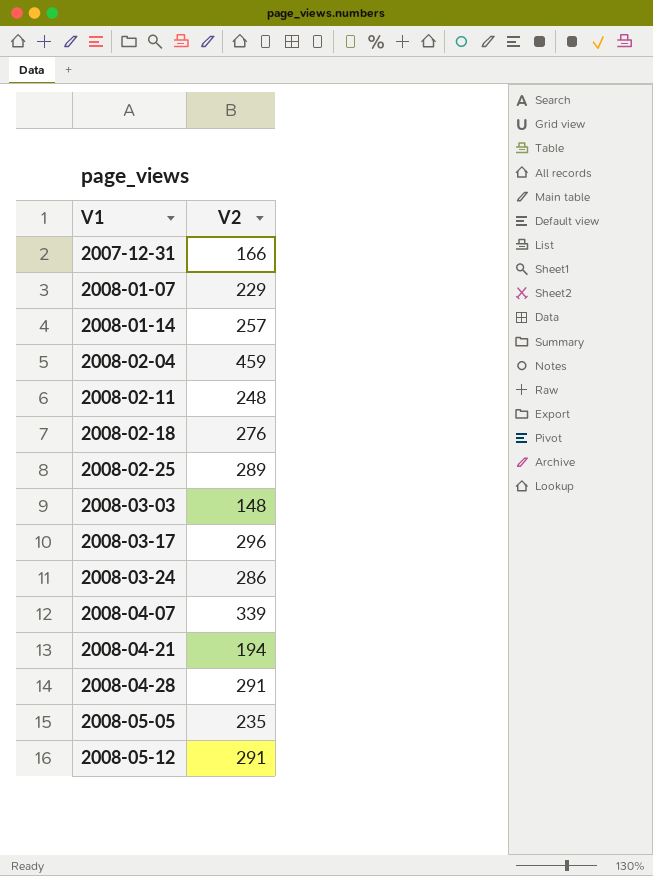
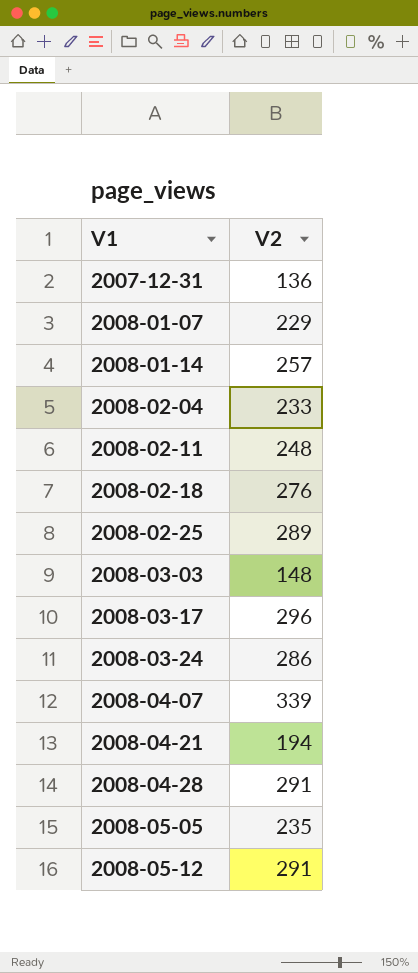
2007-12-31 | V2: 166 -> 136
2008-02-04 | V2: 459 -> 233

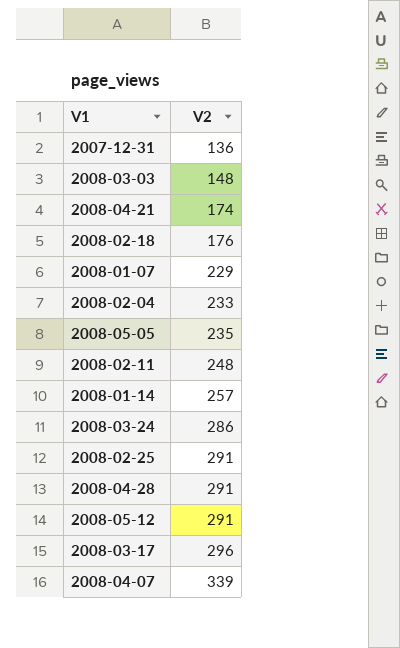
row order: V1 ascending -> V2 ascending
2008-04-21 | V2: 194 -> 174
2008-02-18 | V2: 276 -> 176
2008-02-25 | V2: 289 -> 291

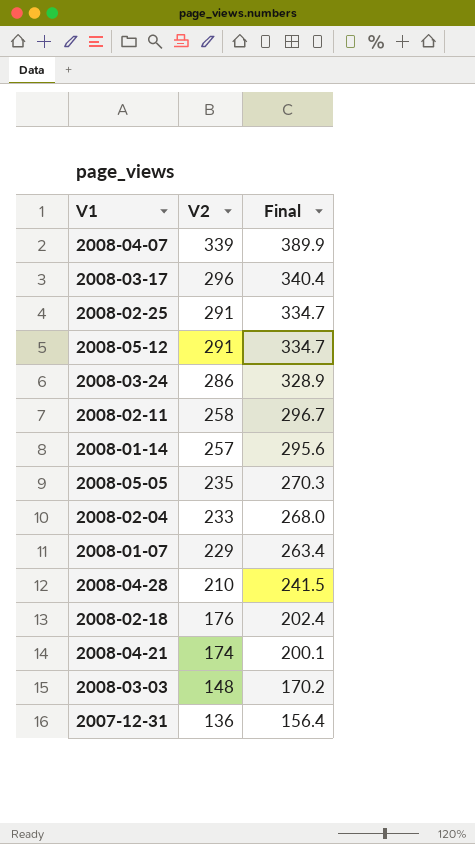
row order: V2 ascending -> V2 descending
column Final | formula: none -> [V2] * 1.15
2008-02-11 | V2: 248 -> 258
2008-04-28 | V2: 291 -> 210

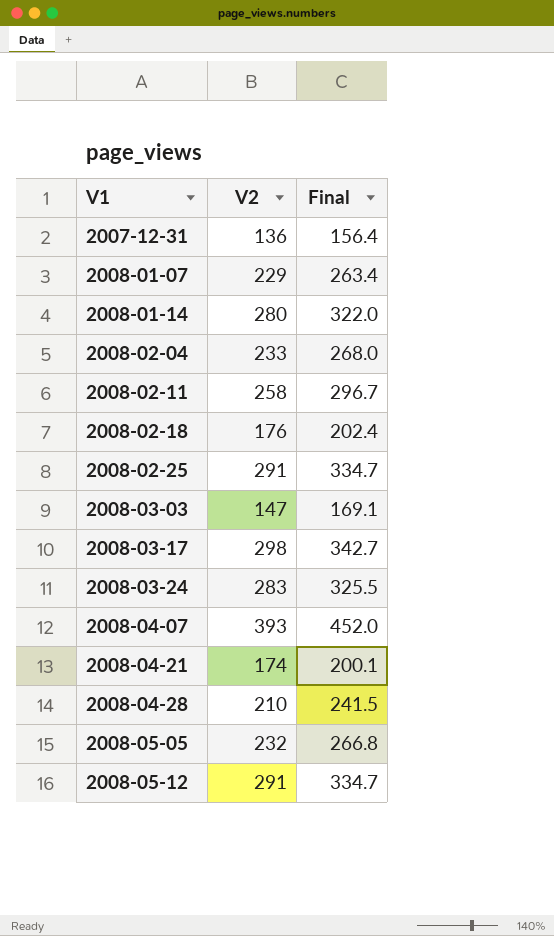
row order: V2 descending -> V1 ascending
2008-01-14 | V2: 257 -> 280
2008-01-14 | Final: 295.6 -> 322.0
2008-03-03 | V2: 148 -> 147
2008-03-03 | Final: 170.2 -> 169.1
2008-03-17 | V2: 296 -> 298
2008-03-17 | Final: 340.4 -> 342.7
2008-03-24 | V2: 286 -> 283
2008-03-24 | Final: 328.9 -> 325.5
2008-04-07 | V2: 339 -> 393
2008-04-07 | Final: 389.9 -> 452.0
2008-05-05 | V2: 235 -> 232
2008-05-05 | Final: 270.3 -> 266.8

